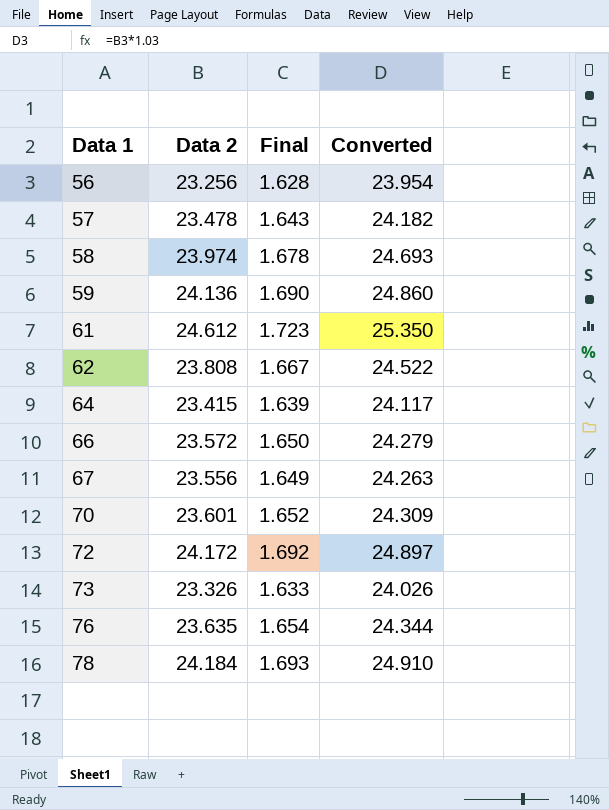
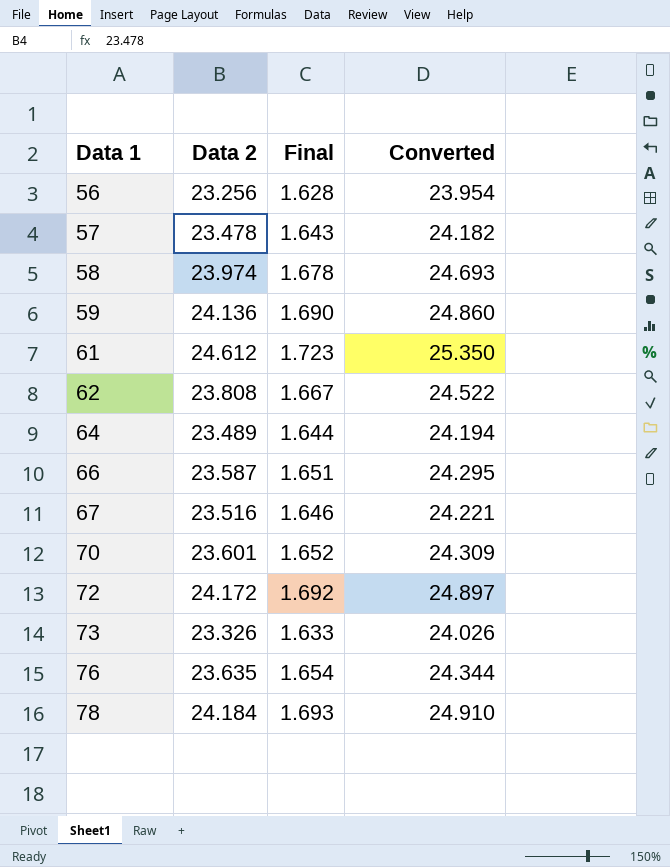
64 | Data 2: 23.415 -> 23.489
64 | Final: 1.639 -> 1.644
64 | Converted: 24.117 -> 24.194
66 | Data 2: 23.572 -> 23.587
66 | Final: 1.650 -> 1.651
66 | Converted: 24.279 -> 24.295
67 | Data 2: 23.556 -> 23.516
67 | Final: 1.649 -> 1.646
67 | Converted: 24.263 -> 24.221

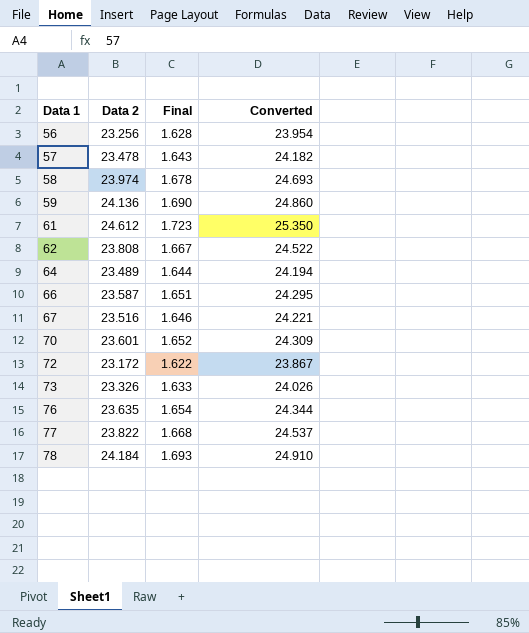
72 | Data 2: 24.172 -> 23.172
72 | Final: 1.692 -> 1.622
72 | Converted: 24.897 -> 23.867
row 77: none -> 23.822 | 1.668 | 24.537

